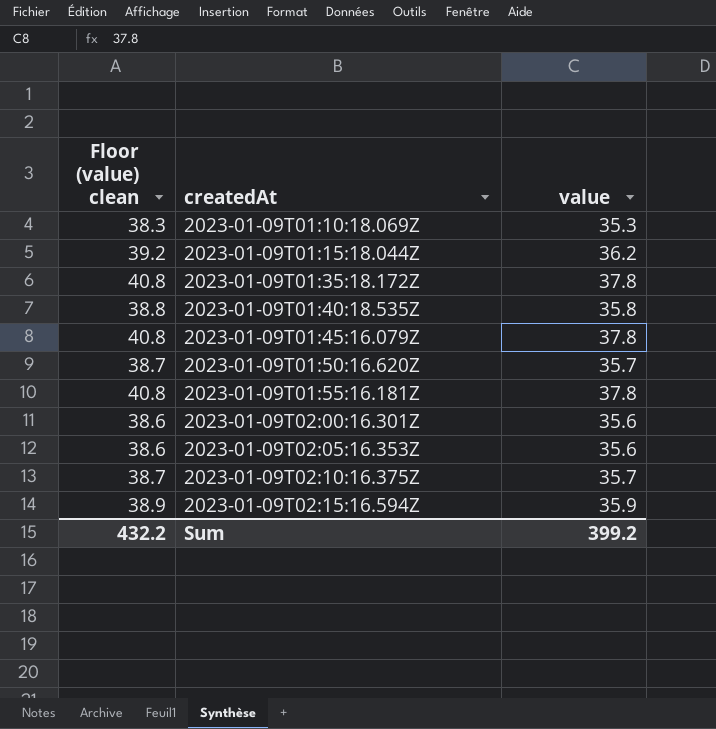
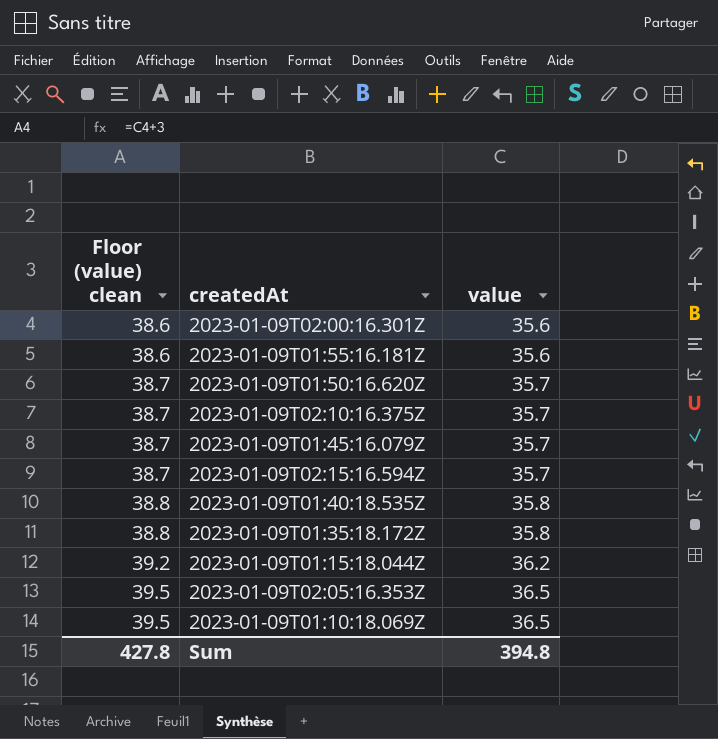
row order: createdAt ascending -> Floor (value) clean ascending
2023-01-09T01:55:16.181Z | Floor (value) clean: 40.8 -> 38.6
2023-01-09T01:55:16.181Z | value: 37.8 -> 35.6
2023-01-09T01:45:16.079Z | Floor (value) clean: 40.8 -> 38.7
2023-01-09T01:45:16.079Z | value: 37.8 -> 35.7
2023-01-09T02:15:16.594Z | Floor (value) clean: 38.9 -> 38.7
2023-01-09T02:15:16.594Z | value: 35.9 -> 35.7
2023-01-09T01:35:18.172Z | Floor (value) clean: 40.8 -> 38.8
2023-01-09T01:35:18.172Z | value: 37.8 -> 35.8
2023-01-09T02:05:16.353Z | Floor (value) clean: 38.6 -> 39.5
2023-01-09T02:05:16.353Z | value: 35.6 -> 36.5
2023-01-09T01:10:18.069Z | Floor (value) clean: 38.3 -> 39.5
2023-01-09T01:10:18.069Z | value: 35.3 -> 36.5
Sum | Floor (value) clean: 432.2 -> 427.8
Sum | value: 399.2 -> 394.8

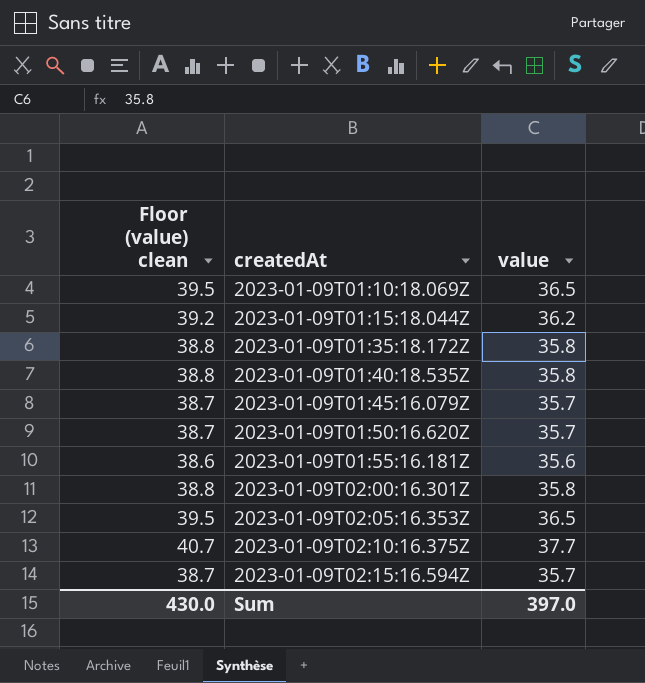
row order: Floor (value) clean ascending -> createdAt ascending
2023-01-09T02:00:16.301Z | Floor (value) clean: 38.6 -> 38.8
2023-01-09T02:00:16.301Z | value: 35.6 -> 35.8
2023-01-09T02:10:16.375Z | Floor (value) clean: 38.7 -> 40.7
2023-01-09T02:10:16.375Z | value: 35.7 -> 37.7
Sum | Floor (value) clean: 427.8 -> 430.0
Sum | value: 394.8 -> 397.0

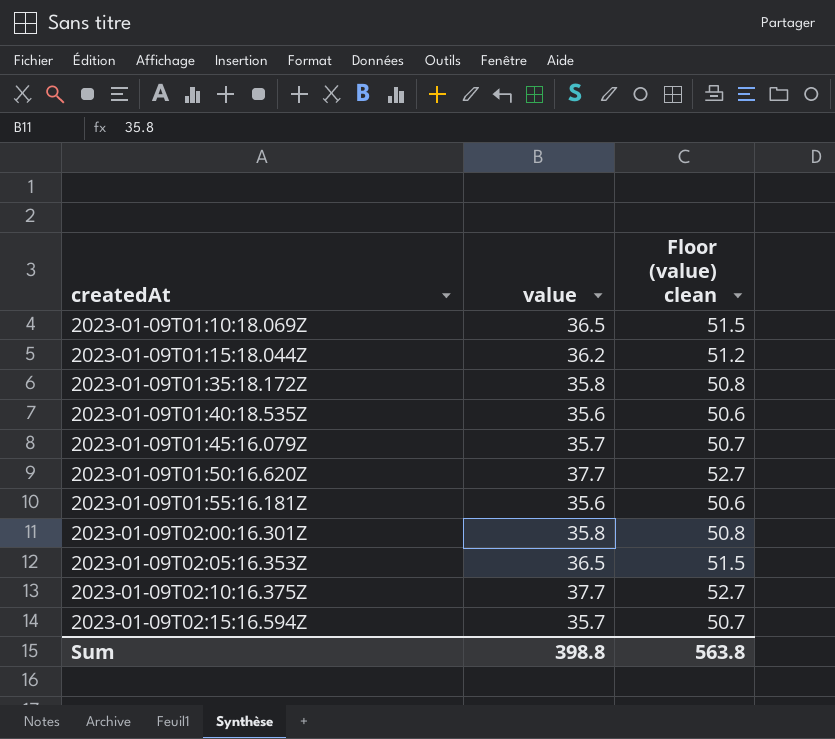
column Floor (value) clean | formula: [value] + 3 -> [value] + 15
column Floor (value) clean | position: 1 -> 3
2023-01-09T01:40:18.535Z | value: 35.8 -> 35.6
2023-01-09T01:50:16.620Z | value: 35.7 -> 37.7
Sum | value: 397.0 -> 398.8
Sum | Floor (value) clean: 430.0 -> 563.8

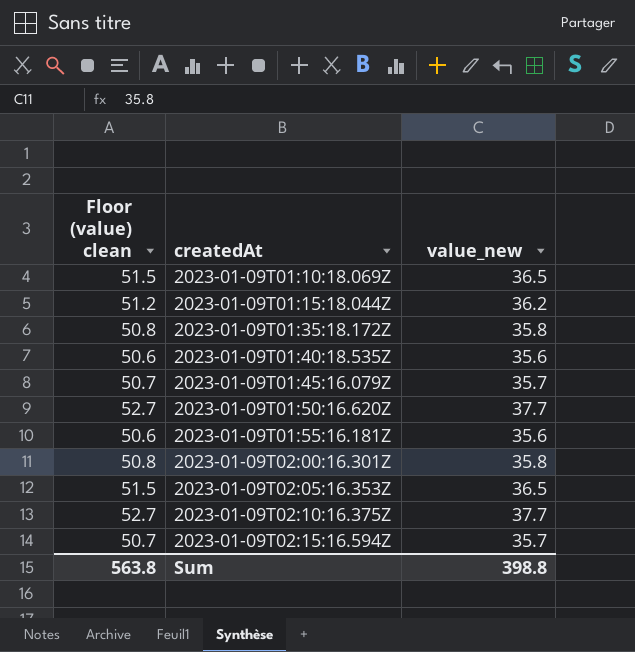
column Floor (value) clean | position: 3 -> 1
column name: value -> value_new

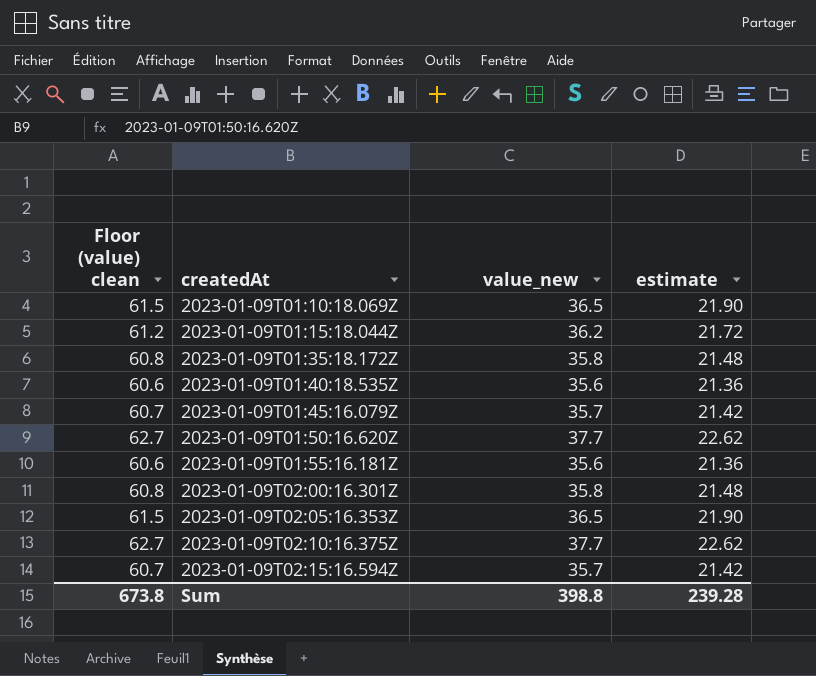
column Floor (value) clean | formula: [value_new] + 15 -> [value_new] + 25
column estimate | formula: none -> [value_new] * 0.6
Sum | Floor (value) clean: 563.8 -> 673.8

